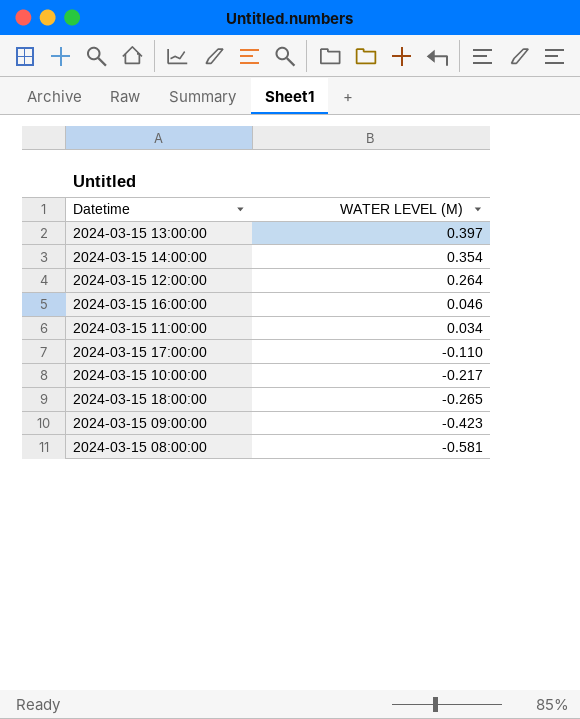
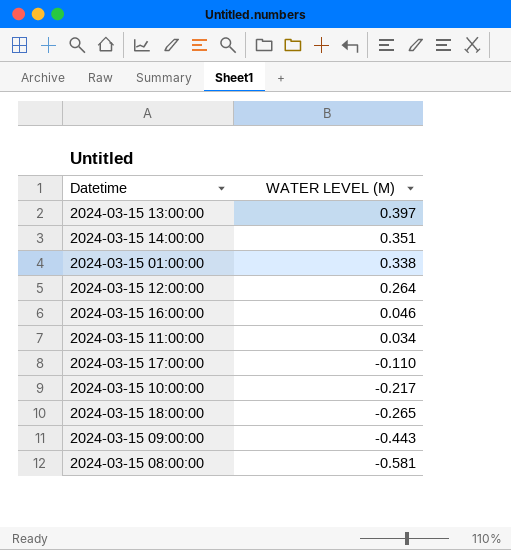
2024-03-15 14:00:00 | WATER LEVEL (M): 0.354 -> 0.351
row 2024-03-15 01:00:00: none -> 0.338
2024-03-15 09:00:00 | WATER LEVEL (M): -0.423 -> -0.443

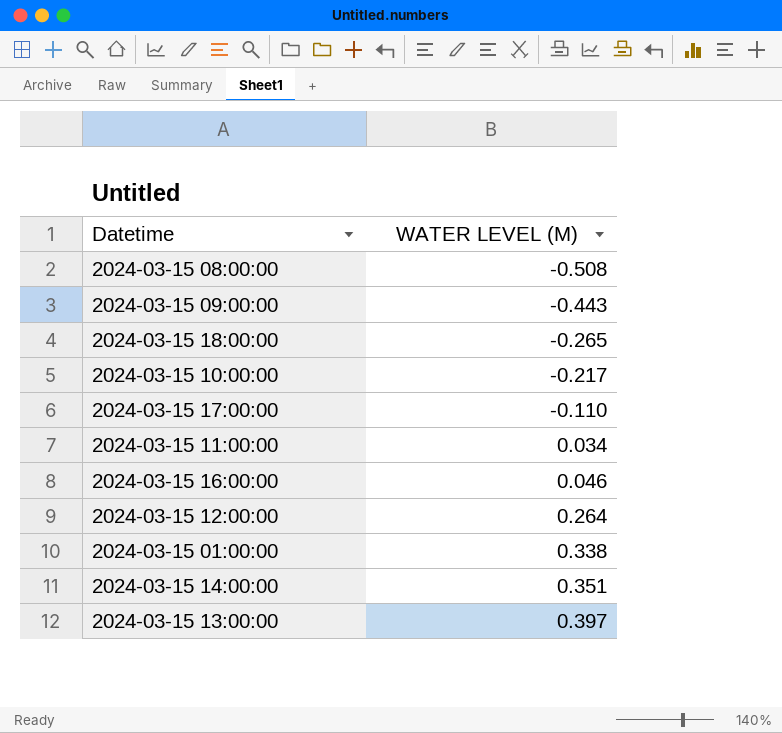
row order: WATER LEVEL (M) descending -> WATER LEVEL (M) ascending
2024-03-15 08:00:00 | WATER LEVEL (M): -0.581 -> -0.508

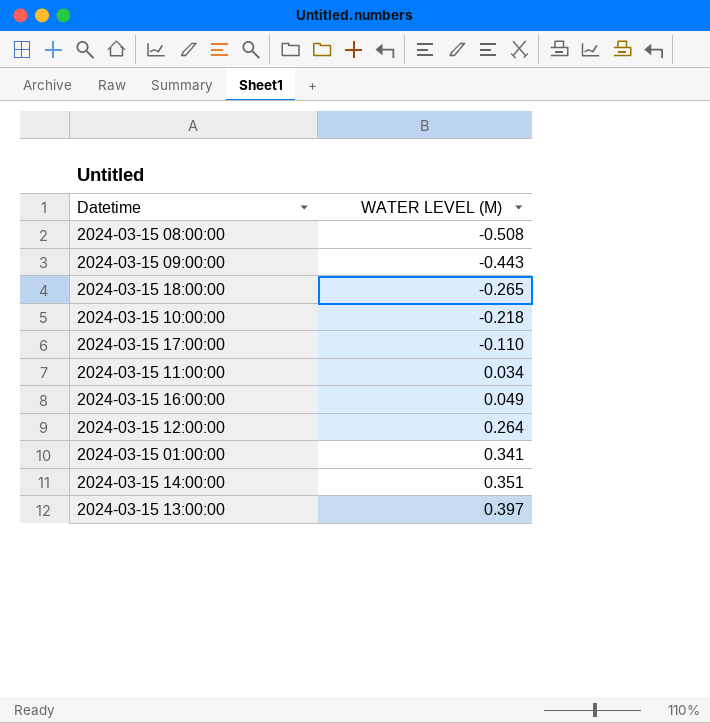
2024-03-15 10:00:00 | WATER LEVEL (M): -0.217 -> -0.218
2024-03-15 16:00:00 | WATER LEVEL (M): 0.046 -> 0.049
2024-03-15 01:00:00 | WATER LEVEL (M): 0.338 -> 0.341

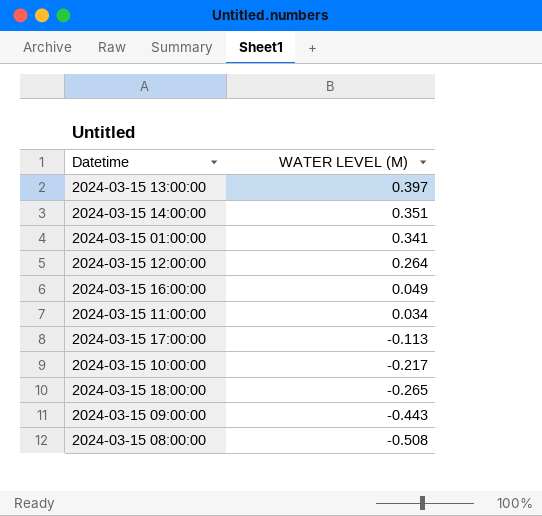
row order: WATER LEVEL (M) ascending -> WATER LEVEL (M) descending
2024-03-15 17:00:00 | WATER LEVEL (M): -0.110 -> -0.113
2024-03-15 10:00:00 | WATER LEVEL (M): -0.218 -> -0.217

